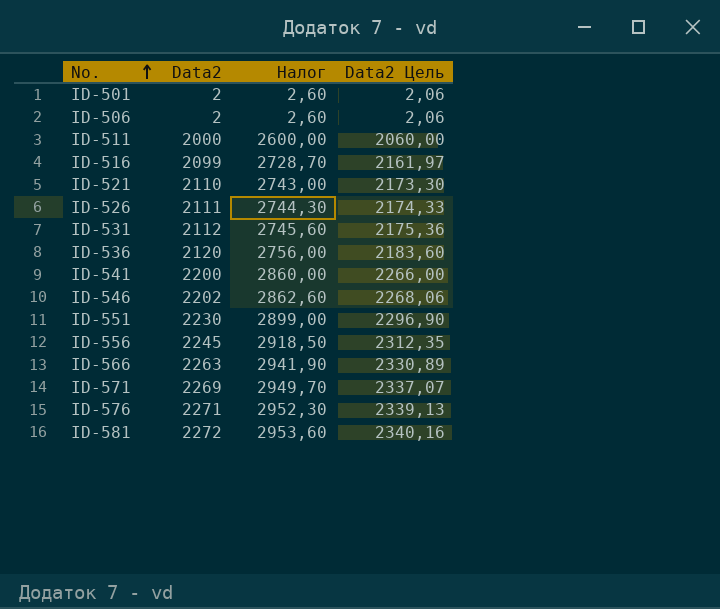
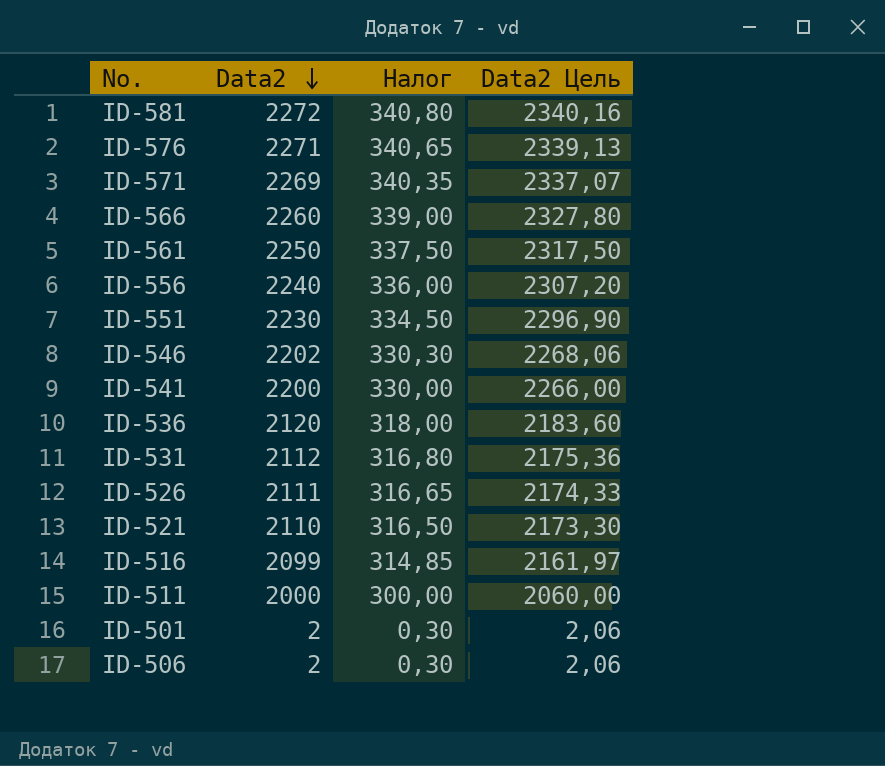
row order: No. ascending -> Data2 descending
column Налог | formula: [Data2] * 1,3 -> [Data2] * 0,15
ID-566 | Data2: 2263 -> 2260
ID-566 | Data2 Цель: 2330,89 -> 2327,80
row ID-561: none -> 2250 | 337,50 | 2317,50
ID-556 | Data2: 2245 -> 2240
ID-556 | Data2 Цель: 2312,35 -> 2307,20

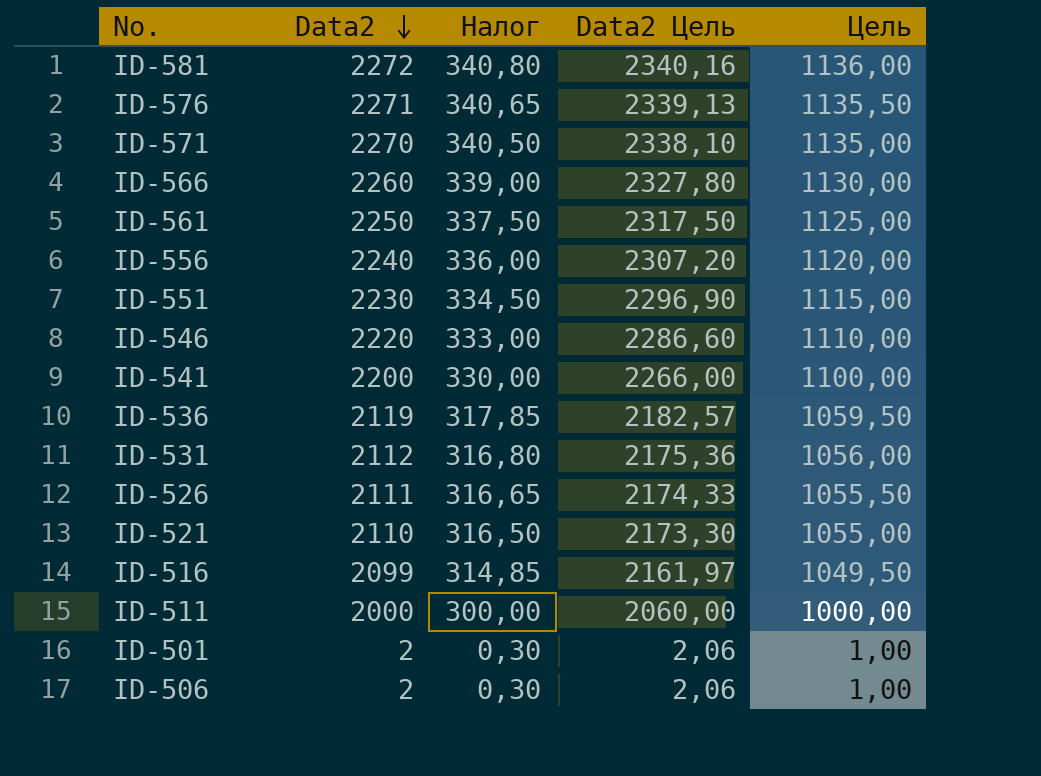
column Цель | formula: none -> [Data2] * 0,5
ID-571 | Data2: 2269 -> 2270
ID-571 | Налог: 340,35 -> 340,50
ID-571 | Data2 Цель: 2337,07 -> 2338,10
ID-546 | Data2: 2202 -> 2220
ID-546 | Налог: 330,30 -> 333,00
ID-546 | Data2 Цель: 2268,06 -> 2286,60
ID-536 | Data2: 2120 -> 2119
ID-536 | Налог: 318,00 -> 317,85
ID-536 | Data2 Цель: 2183,60 -> 2182,57

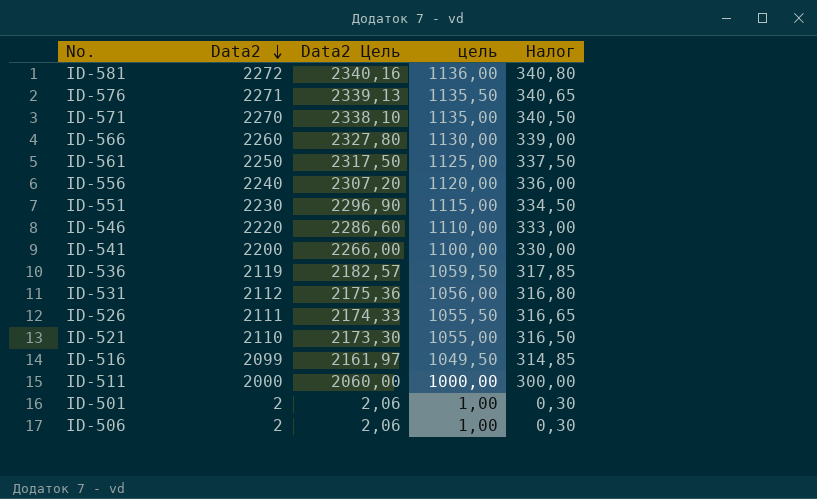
column name: Цель -> цель
column Налог | position: 3 -> 5

